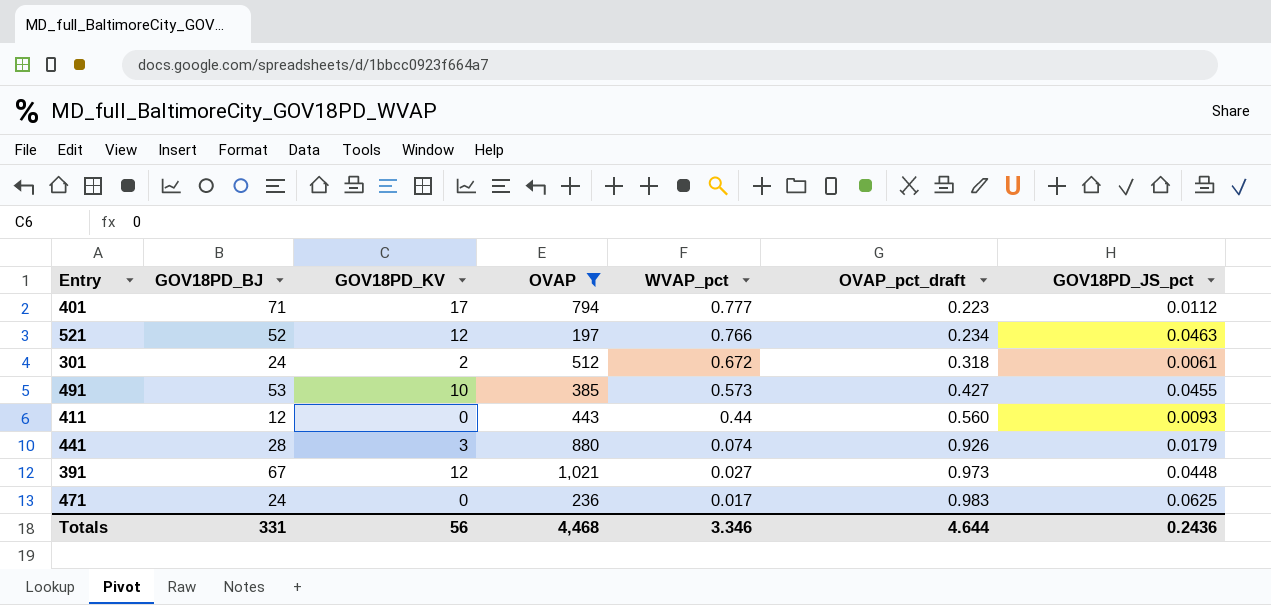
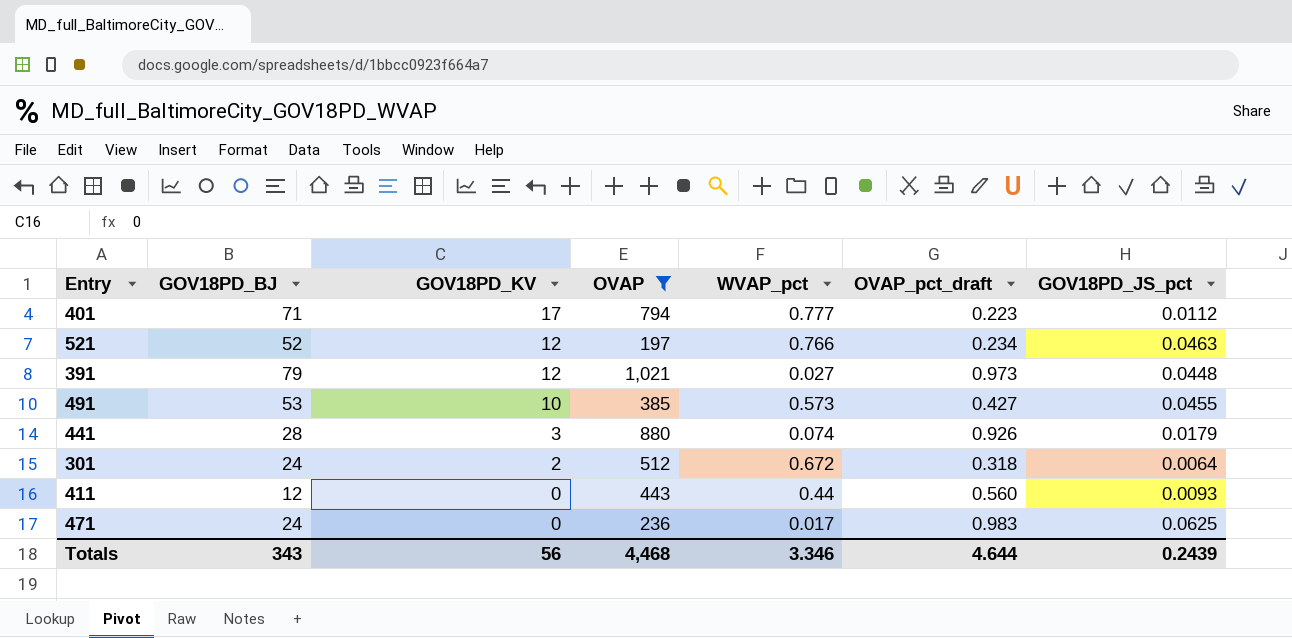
row order: WVAP_pct descending -> GOV18PD_KV descending
391 | GOV18PD_BJ: 67 -> 79
301 | GOV18PD_JS_pct: 0.0061 -> 0.0064
Totals | GOV18PD_BJ: 331 -> 343
Totals | GOV18PD_JS_pct: 0.2436 -> 0.2439

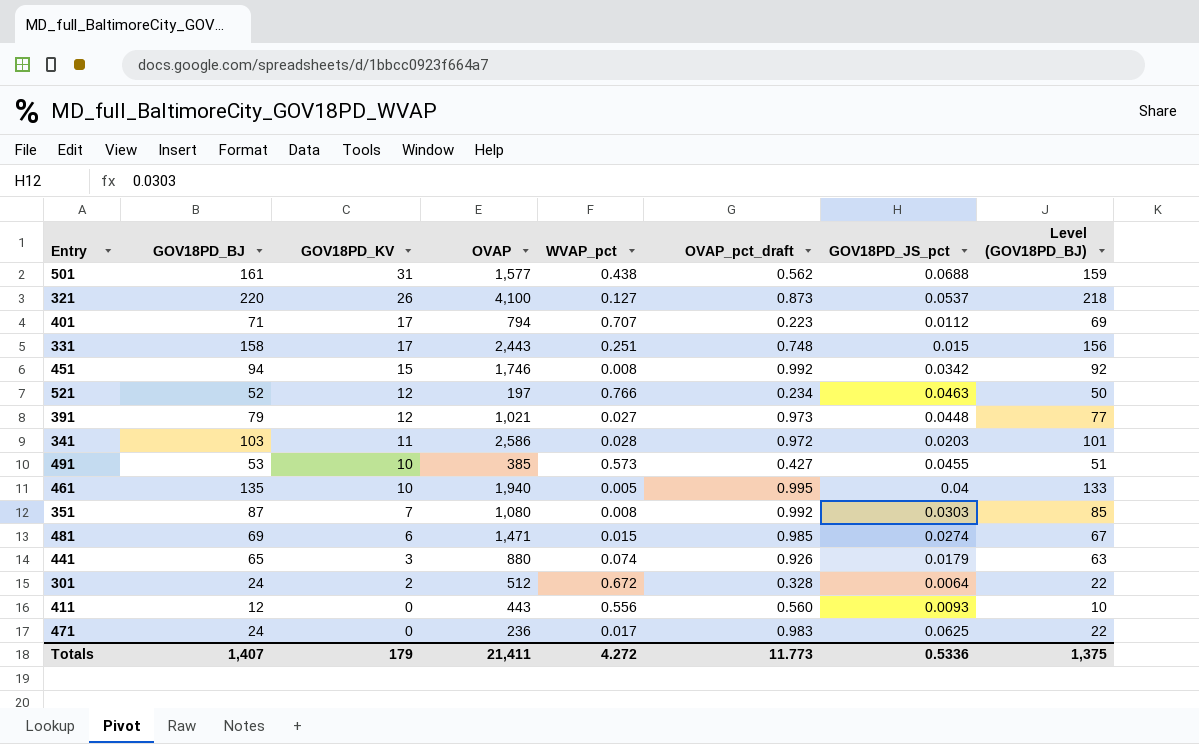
filter: OVAP <= 1,021 -> none
column Level (GOV18PD_BJ) | formula: none -> [GOV18PD_BJ] - 2
401 | WVAP_pct: 0.777 -> 0.707
441 | GOV18PD_BJ: 28 -> 65
301 | OVAP_pct_draft: 0.318 -> 0.328
411 | WVAP_pct: 0.44 -> 0.556
Totals | GOV18PD_BJ: 343 -> 1,407
Totals | GOV18PD_KV: 56 -> 179
Totals | OVAP: 4,468 -> 21,411
Totals | WVAP_pct: 3.346 -> 4.272
Totals | OVAP_pct_draft: 4.644 -> 11.773
Totals | GOV18PD_JS_pct: 0.2439 -> 0.5336

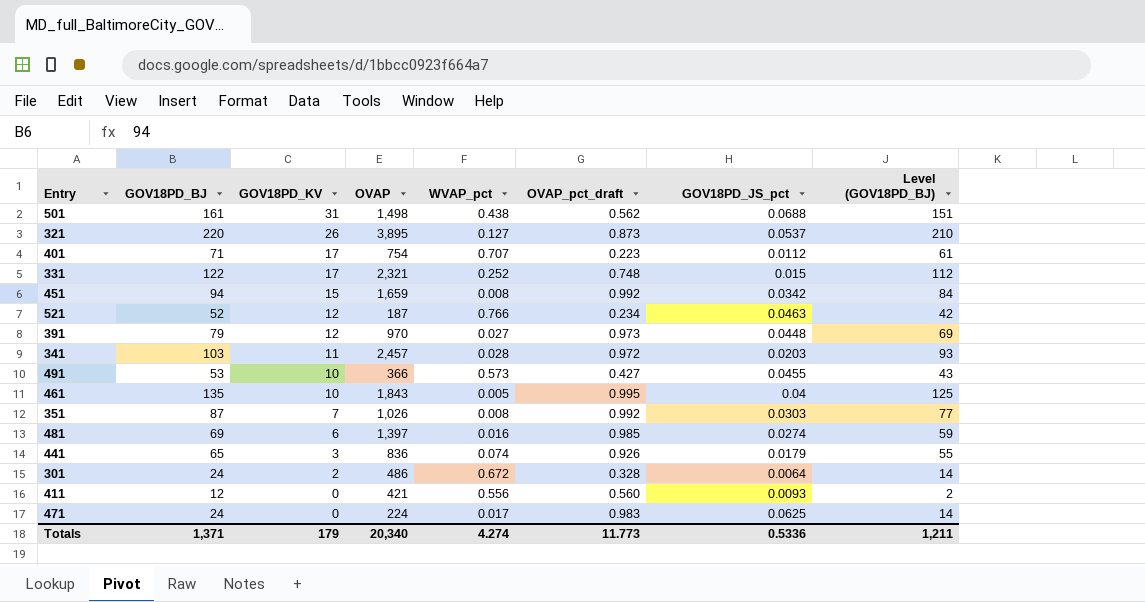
column Level (GOV18PD_BJ) | formula: [GOV18PD_BJ] - 2 -> [GOV18PD_BJ] - 10
501 | OVAP: 1,577 -> 1,498
321 | OVAP: 4,100 -> 3,895
401 | OVAP: 794 -> 754
331 | GOV18PD_BJ: 158 -> 122
331 | OVAP: 2,443 -> 2,321
331 | WVAP_pct: 0.251 -> 0.252
451 | OVAP: 1,746 -> 1,659
521 | OVAP: 197 -> 187
391 | OVAP: 1,021 -> 970
341 | OVAP: 2,586 -> 2,457
491 | OVAP: 385 -> 366
461 | OVAP: 1,940 -> 1,843
351 | OVAP: 1,080 -> 1,026
481 | OVAP: 1,471 -> 1,397
481 | WVAP_pct: 0.015 -> 0.016
441 | OVAP: 880 -> 836
301 | OVAP: 512 -> 486
411 | OVAP: 443 -> 421
471 | OVAP: 236 -> 224
Totals | GOV18PD_BJ: 1,407 -> 1,371
Totals | OVAP: 21,411 -> 20,340
Totals | WVAP_pct: 4.272 -> 4.274
Totals | Level (GOV18PD_BJ): 1,375 -> 1,211

